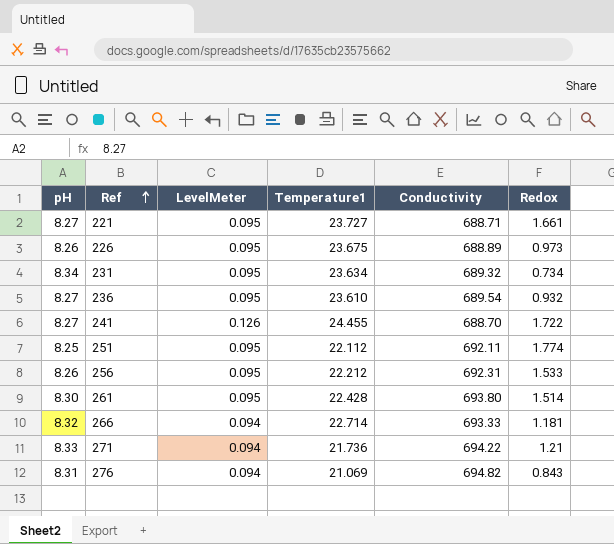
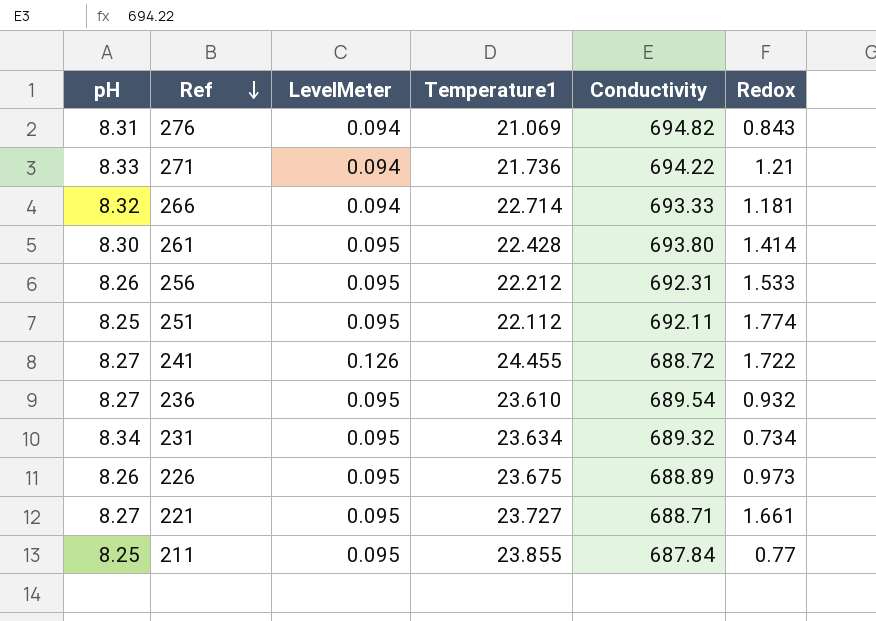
row order: Ref ascending -> Ref descending
261 | Redox: 1.514 -> 1.414
241 | Conductivity: 688.70 -> 688.72
row 211: none -> 8.25 | 0.095 | 23.855 | 687.84 | 0.77

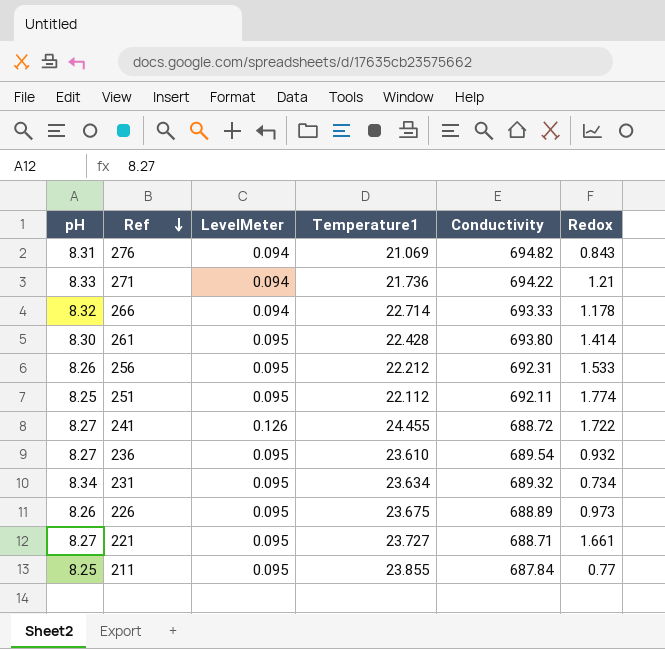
266 | Redox: 1.181 -> 1.178

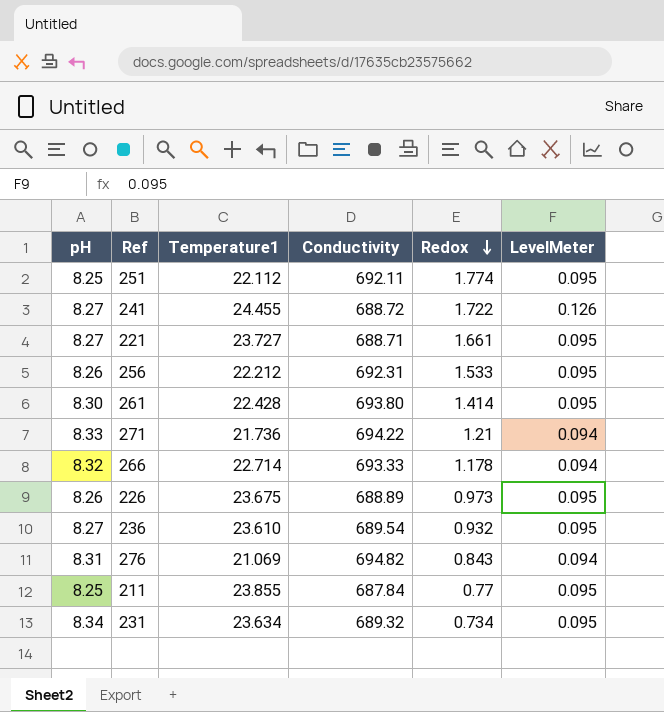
row order: Ref descending -> Redox descending
column LevelMeter | position: 3 -> 6

